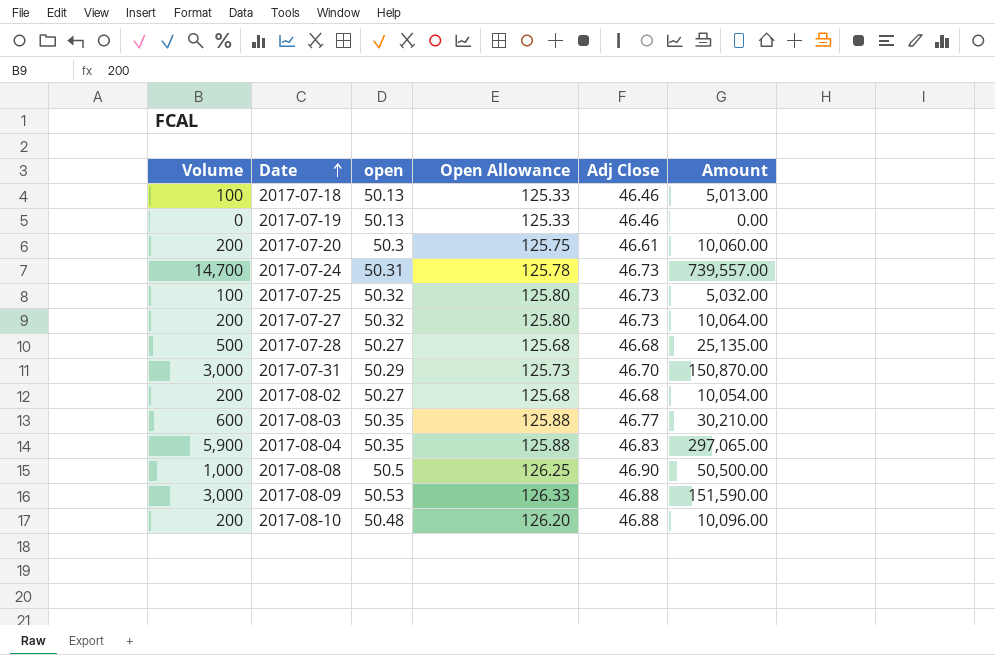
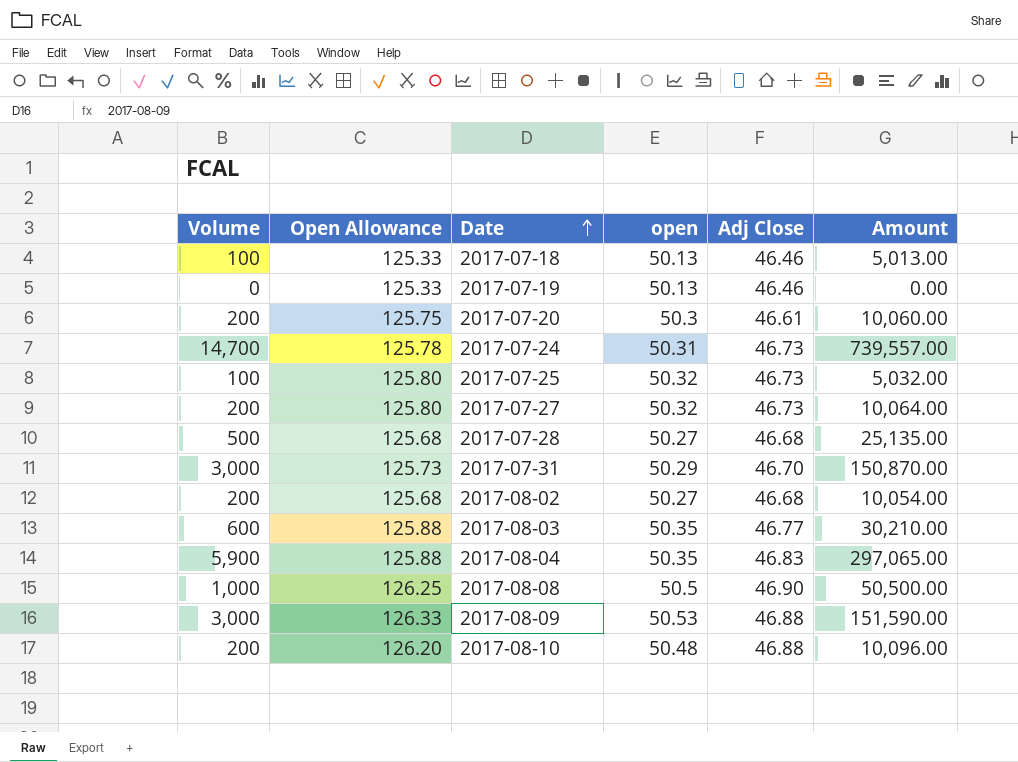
column Open Allowance | position: 4 -> 2

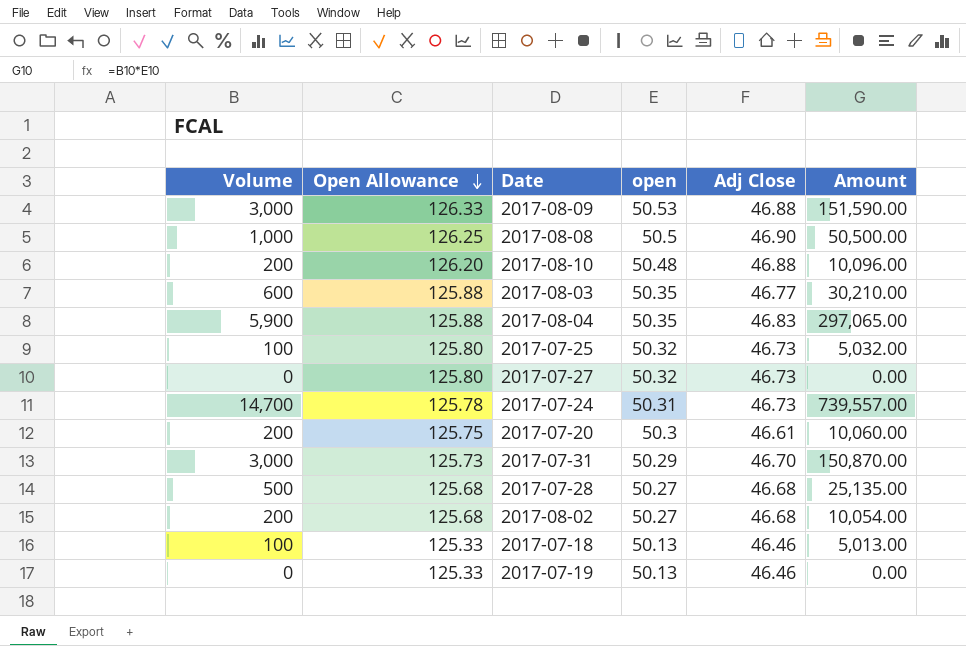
row order: Date ascending -> Open Allowance descending
2017-07-27 | Volume: 200 -> 0
2017-07-27 | Amount: 10,064.00 -> 0.00

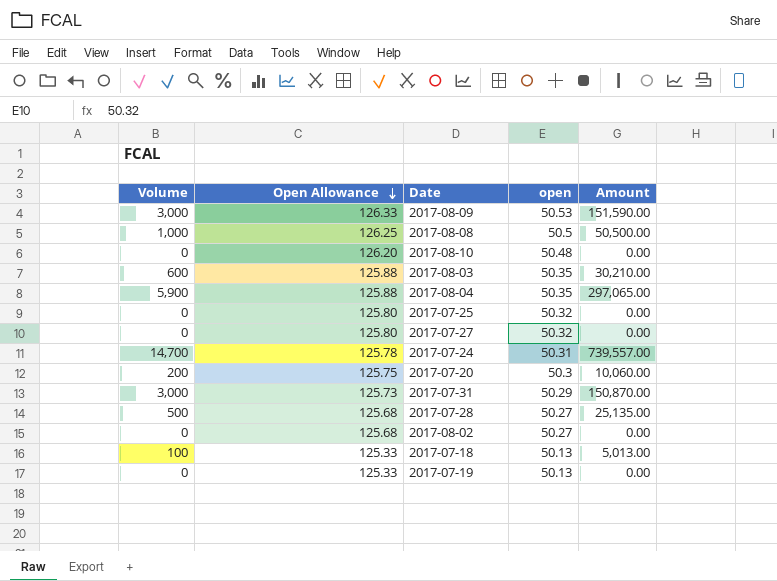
column Adj Close | position: 5 -> none
2017-08-10 | Volume: 200 -> 0
2017-08-10 | Amount: 10,096.00 -> 0.00
2017-07-25 | Volume: 100 -> 0
2017-07-25 | Amount: 5,032.00 -> 0.00
2017-08-02 | Volume: 200 -> 0
2017-08-02 | Amount: 10,054.00 -> 0.00

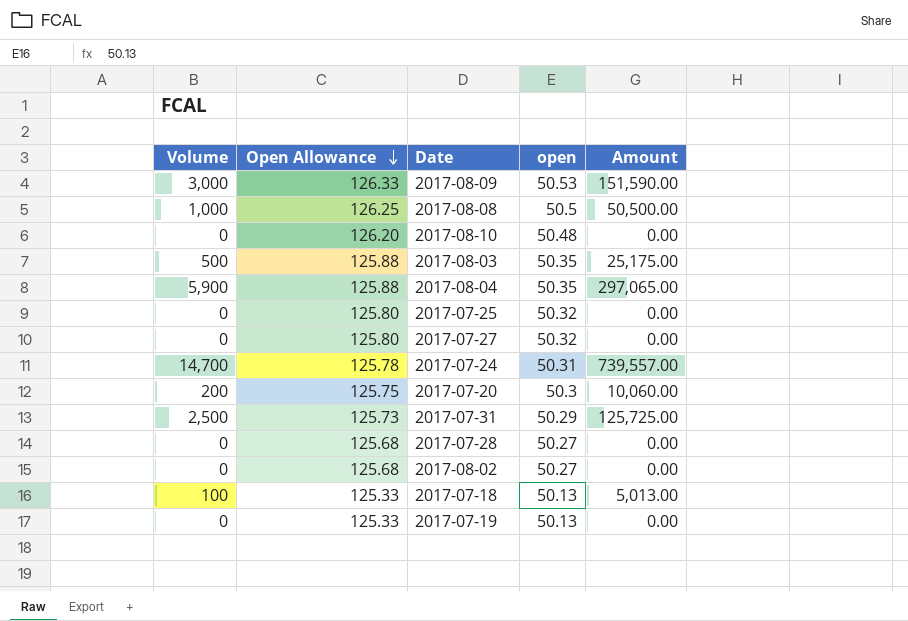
2017-08-03 | Volume: 600 -> 500
2017-08-03 | Amount: 30,210.00 -> 25,175.00
2017-07-31 | Volume: 3,000 -> 2,500
2017-07-31 | Amount: 150,870.00 -> 125,725.00
2017-07-28 | Volume: 500 -> 0
2017-07-28 | Amount: 25,135.00 -> 0.00

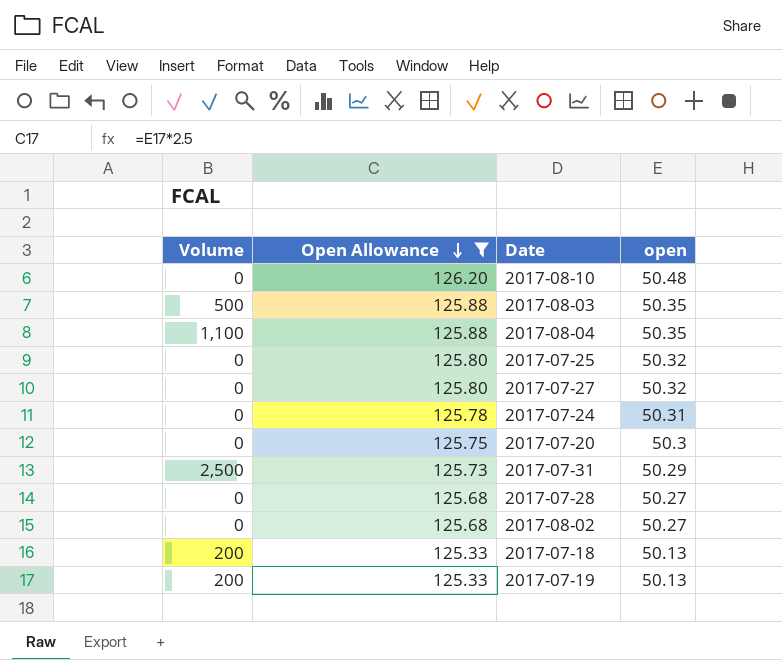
filter: none -> Open Allowance <= 126.20
column Amount | formula: [Volume] * [open] -> none
2017-08-04 | Volume: 5,900 -> 1,100
2017-07-24 | Volume: 14,700 -> 0
2017-07-20 | Volume: 200 -> 0
2017-07-18 | Volume: 100 -> 200
2017-07-19 | Volume: 0 -> 200

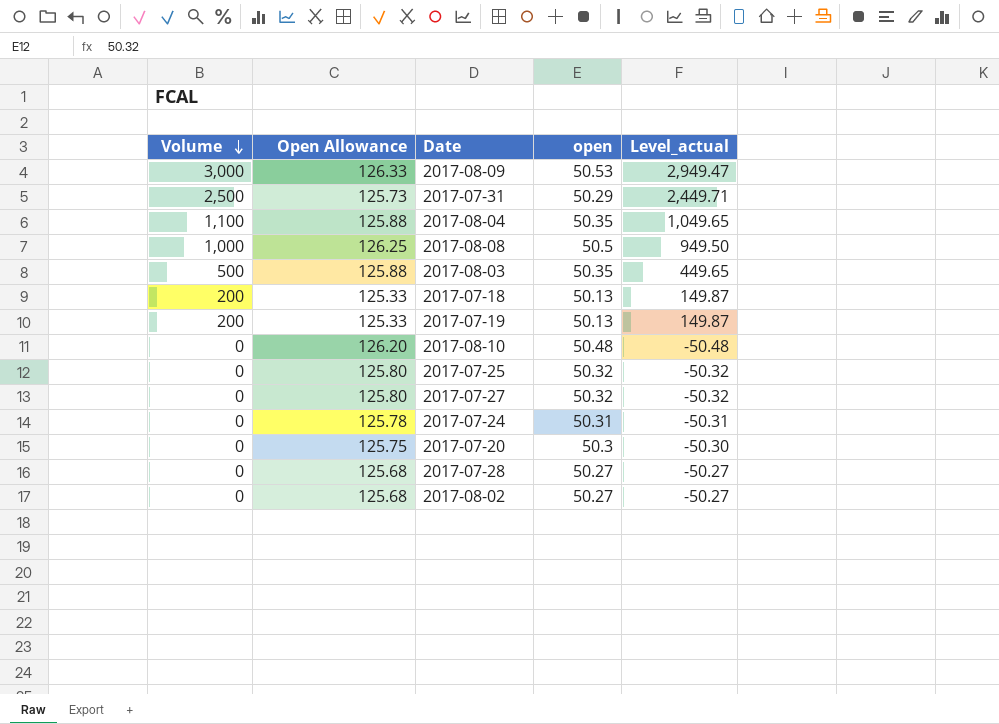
filter: Open Allowance <= 126.20 -> none
row order: Open Allowance descending -> Volume descending
column Level_actual | formula: none -> [Volume] - [open]

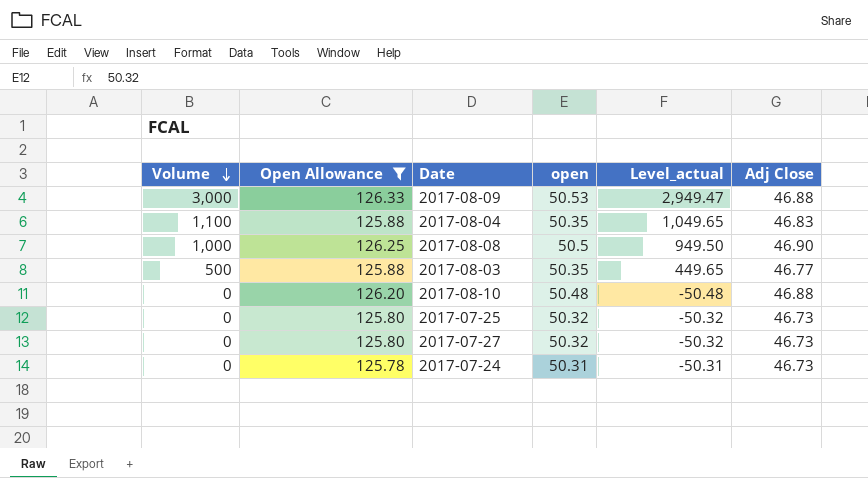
filter: none -> Open Allowance >= 125.78
column Adj Close | position: none -> 6

